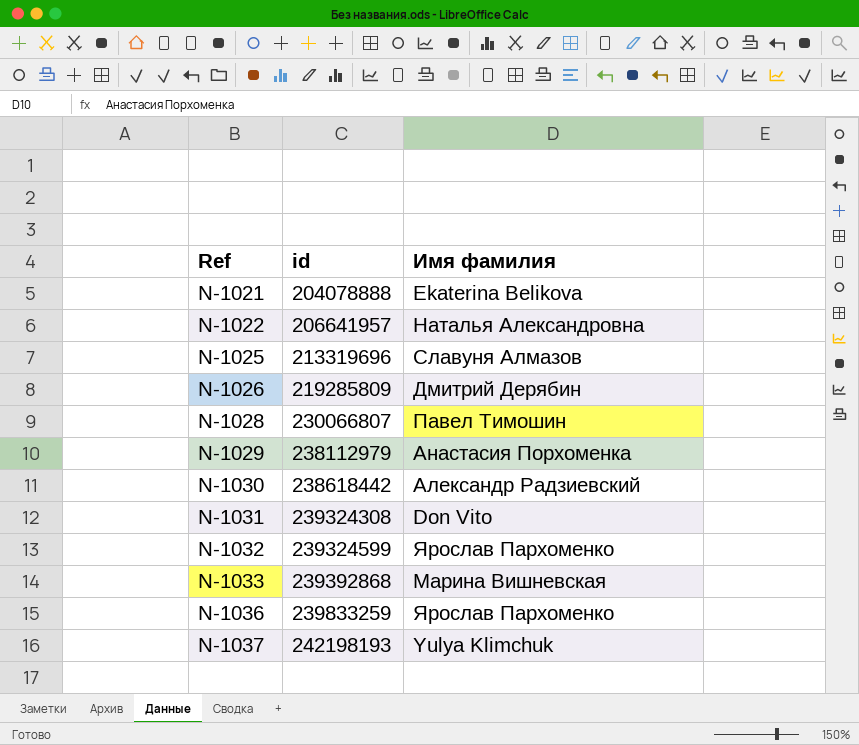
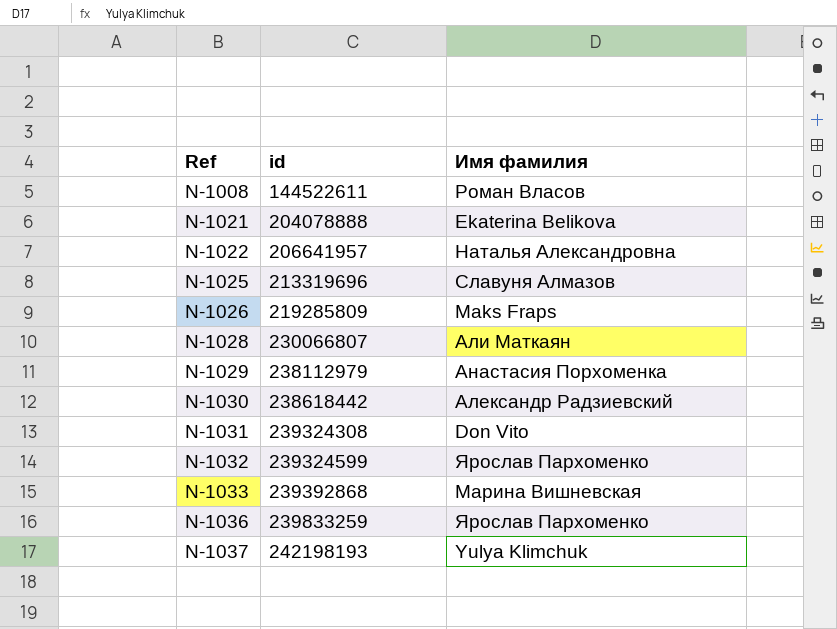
row N-1008: none -> 144522611 | Роман Власов
N-1026 | Имя фамилия: Дмитрий Дерябин -> Maks Fraps
N-1028 | Имя фамилия: Павел Тимошин -> Али Маткаян

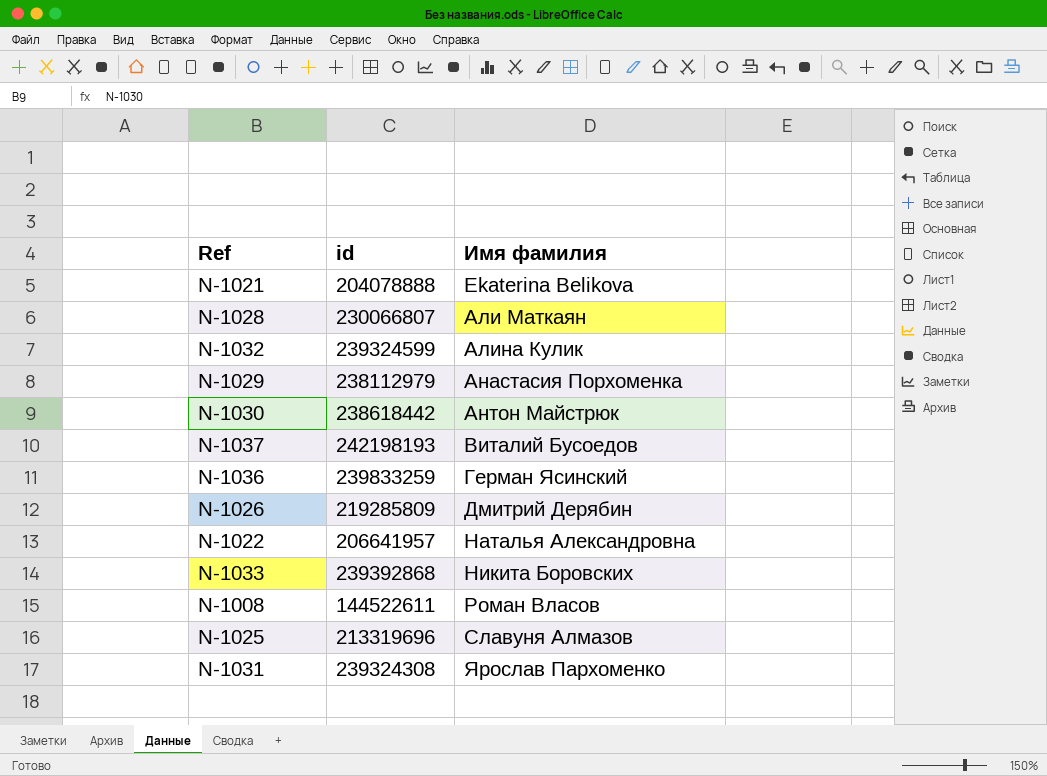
row order: Ref ascending -> Имя фамилия ascending
N-1032 | Имя фамилия: Ярослав Пархоменко -> Алина Кулик
N-1030 | Имя фамилия: Александр Радзиевский -> Антон Майстрюк
N-1037 | Имя фамилия: Yulya Klimchuk -> Виталий Бусоедов
N-1036 | Имя фамилия: Ярослав Пархоменко -> Герман Ясинский
N-1026 | Имя фамилия: Maks Fraps -> Дмитрий Дерябин
N-1033 | Имя фамилия: Марина Вишневская -> Никита Боровских
N-1031 | Имя фамилия: Don Vito -> Ярослав Пархоменко

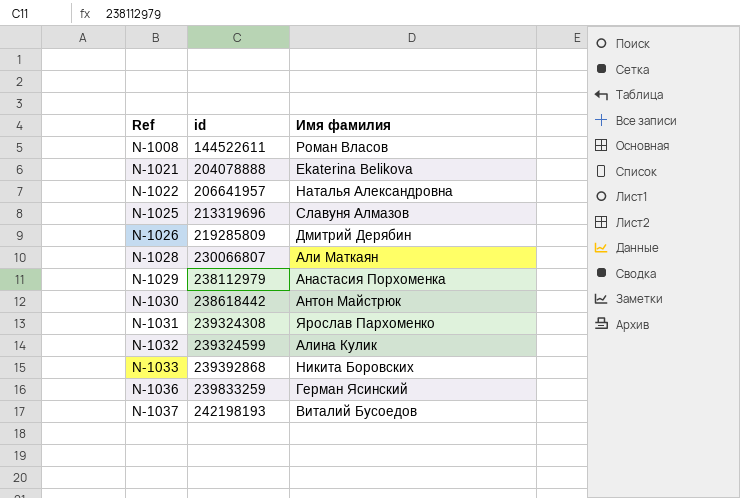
row order: Имя фамилия ascending -> Ref ascending

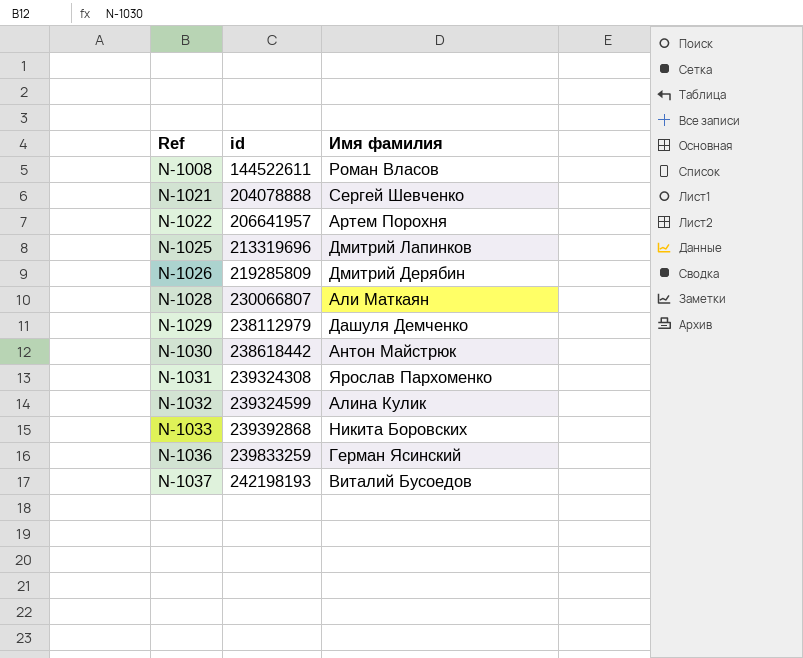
N-1021 | Имя фамилия: Ekaterina Belikova -> Сергей Шевченко
N-1022 | Имя фамилия: Наталья Александровна -> Артем Порохня
N-1025 | Имя фамилия: Славуня Алмазов -> Дмитрий Лапинков
N-1029 | Имя фамилия: Анастасия Порхоменка -> Дашуля Демченко

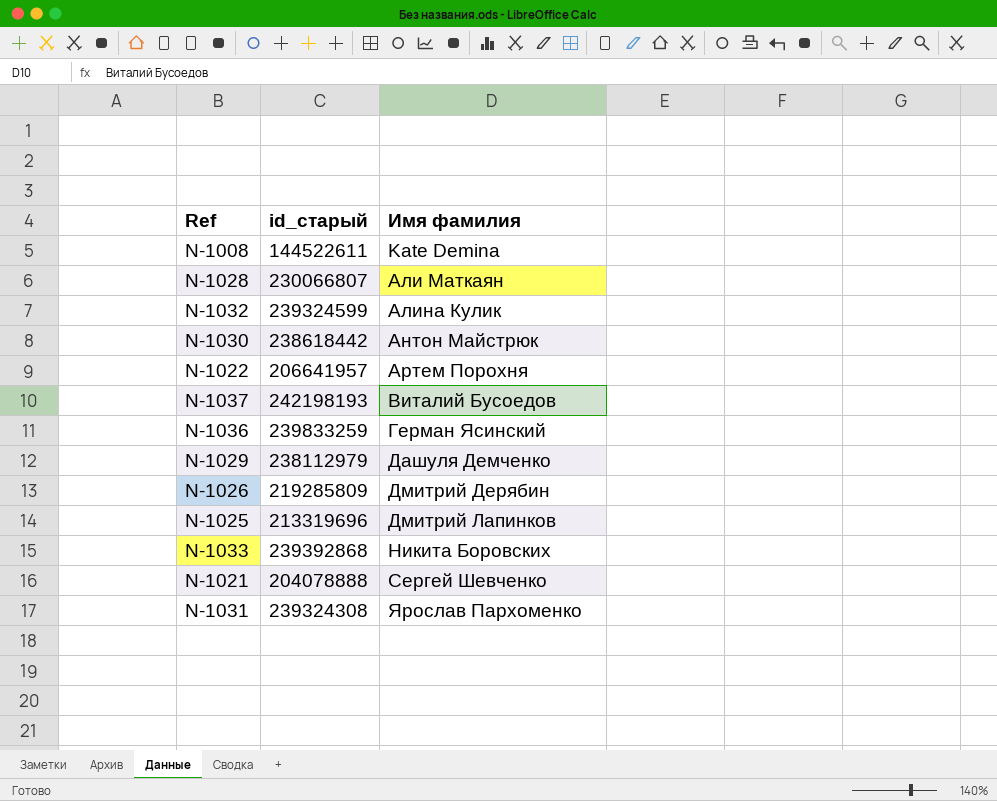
row order: Ref ascending -> Имя фамилия ascending
column name: id -> id_старый
N-1008 | Имя фамилия: Роман Власов -> Kate Demina

